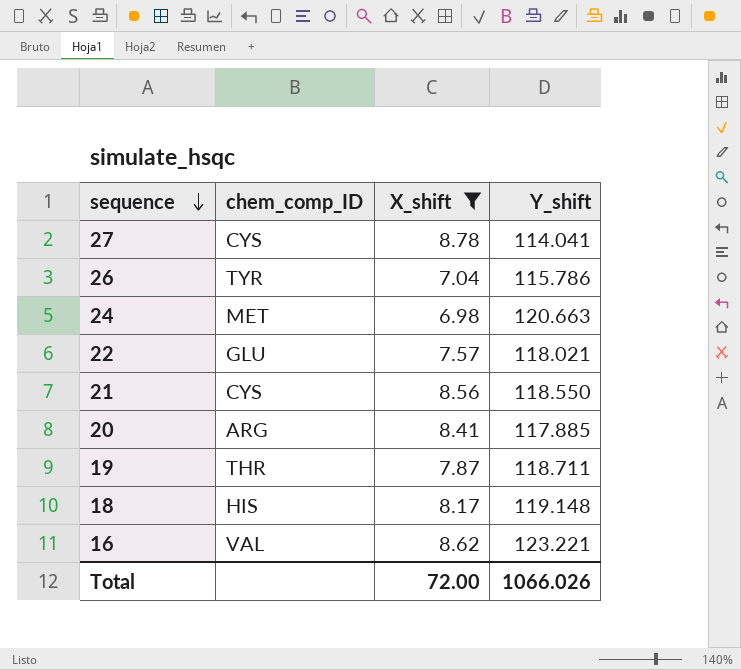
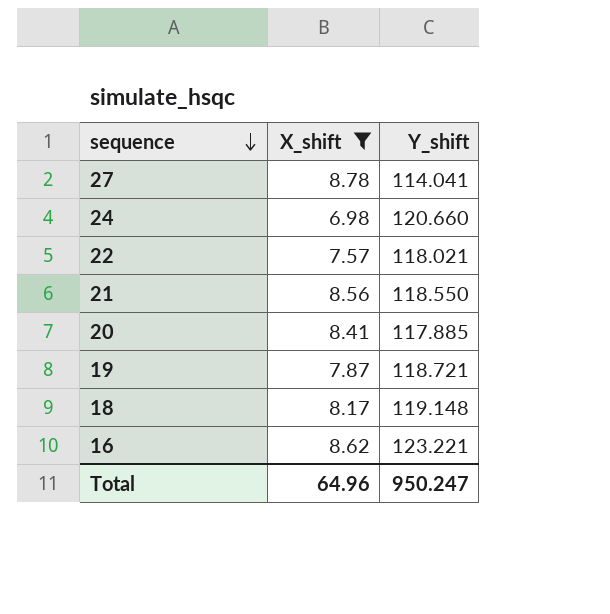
column chem_comp_ID | position: 2 -> none
row 26: TYR | 7.04 | 115.786 -> none
24 | Y_shift: 120.663 -> 120.660
19 | Y_shift: 118.711 -> 118.721
Total | X_shift: 72.00 -> 64.96
Total | Y_shift: 1066.026 -> 950.247

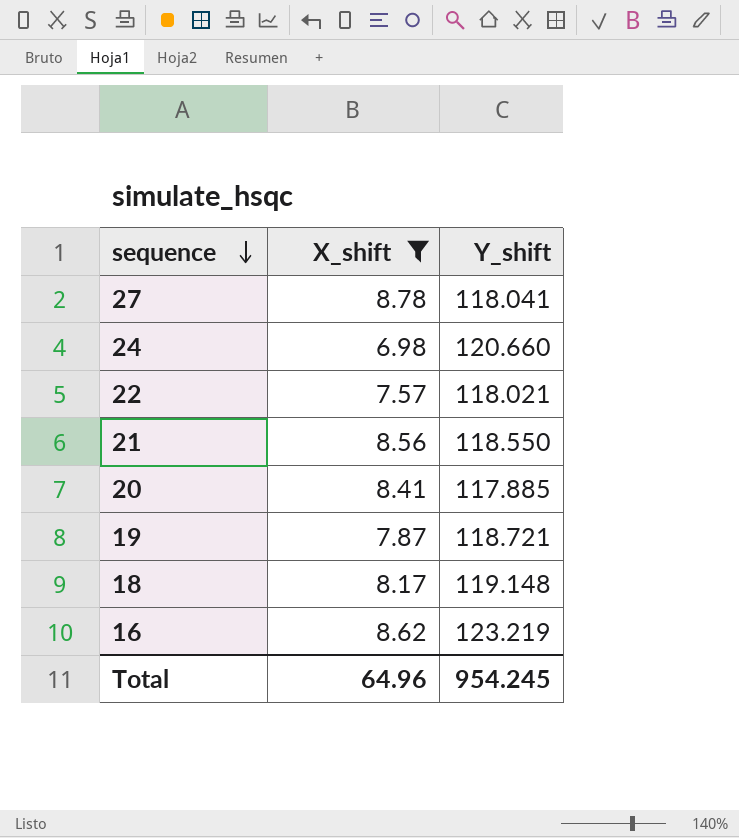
27 | Y_shift: 114.041 -> 118.041
16 | Y_shift: 123.221 -> 123.219
Total | Y_shift: 950.247 -> 954.245

